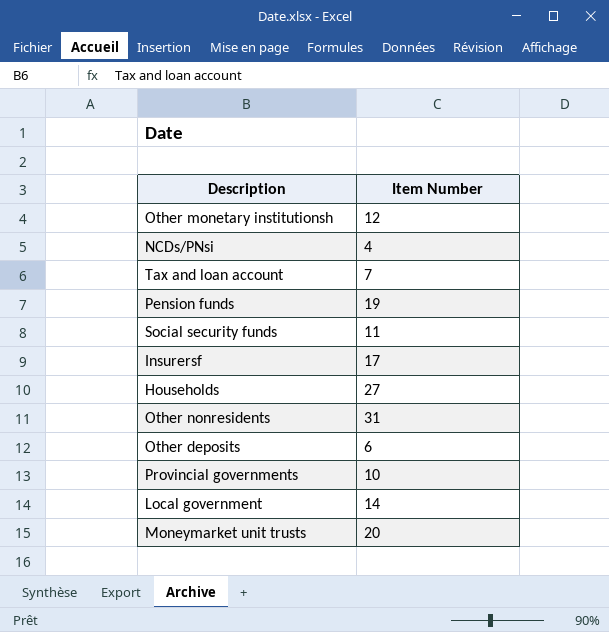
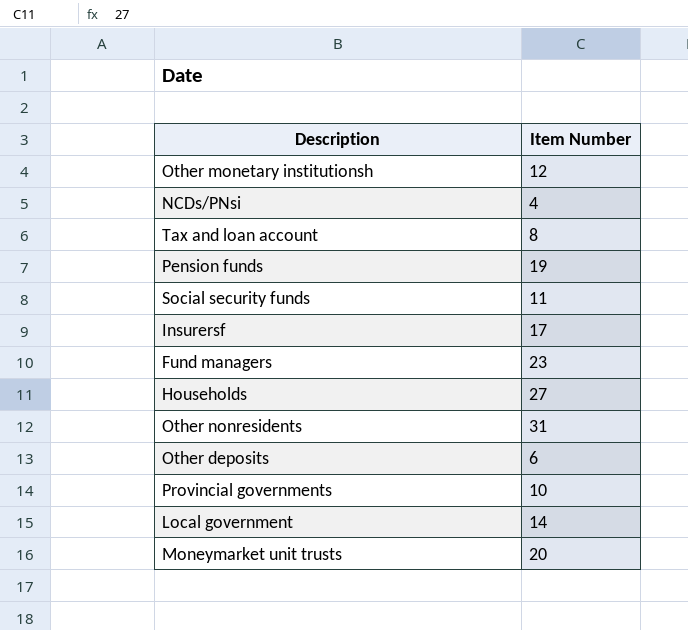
Tax and loan account | Item Number: 7 -> 8
row Fund managers: none -> 23

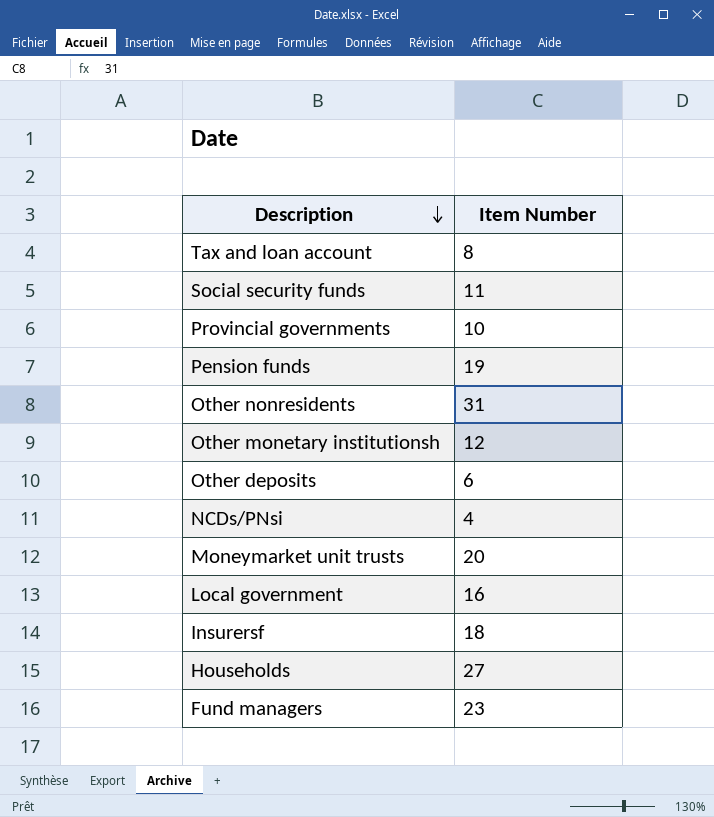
row order: none -> Description descending
Local government | Item Number: 14 -> 16
Insurersf | Item Number: 17 -> 18

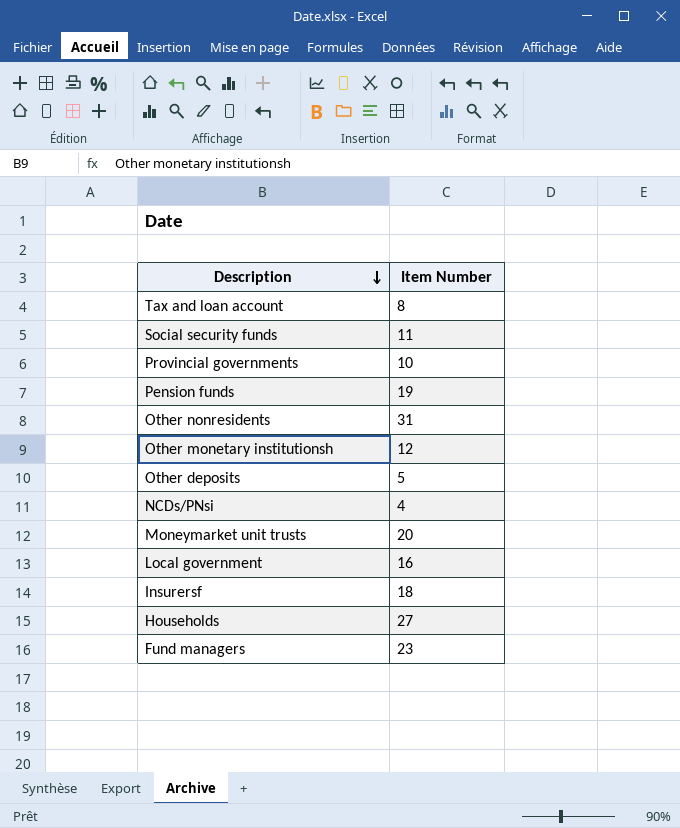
Other deposits | Item Number: 6 -> 5

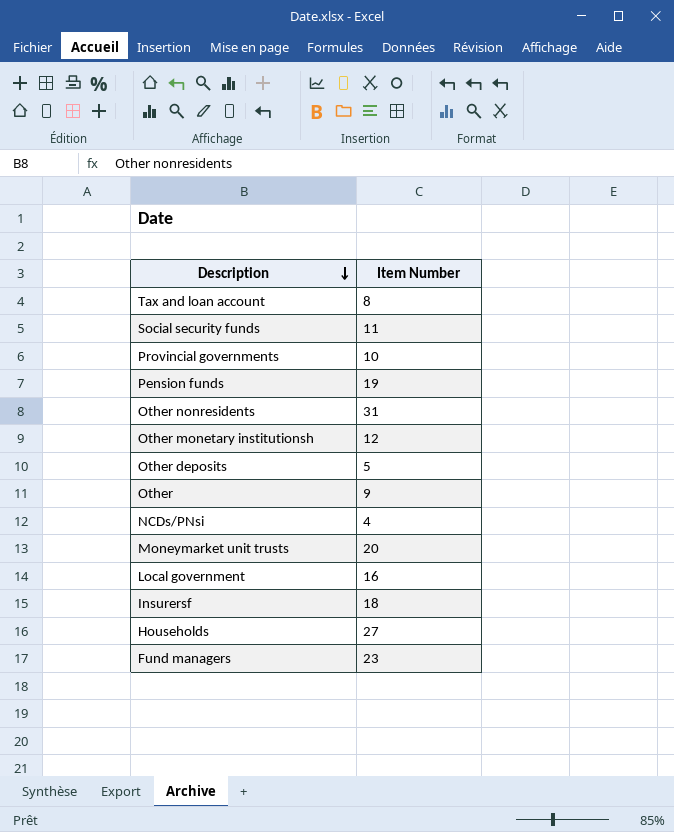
row Other: none -> 9

